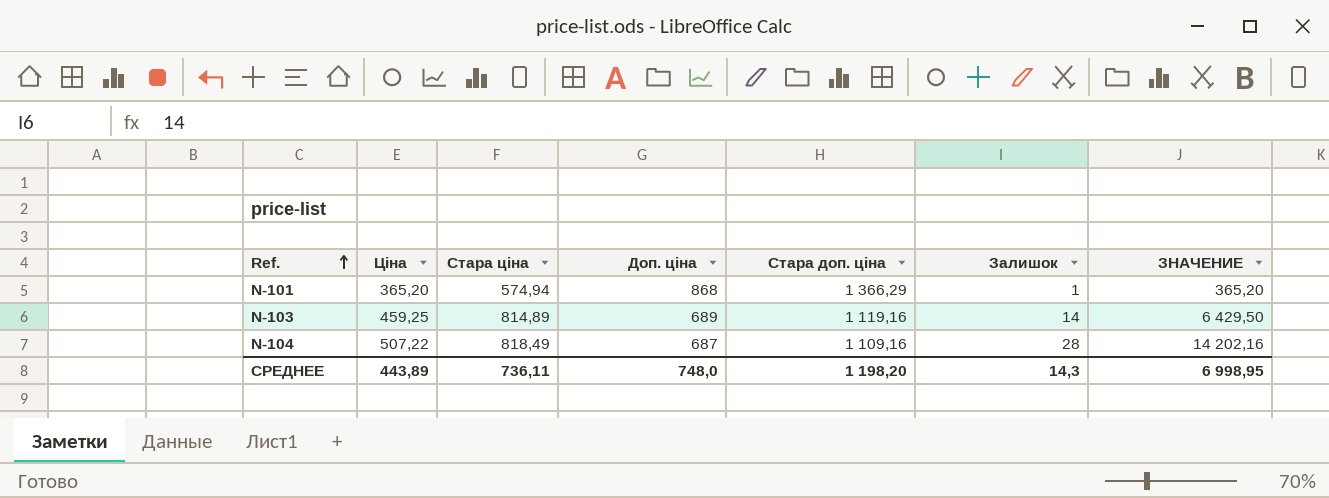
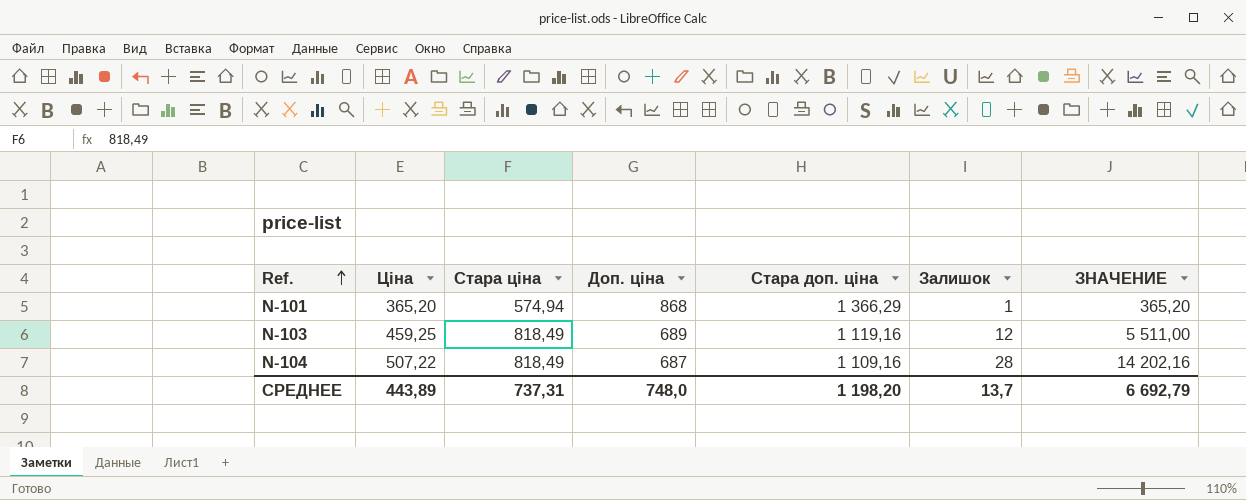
N-103 | Стара ціна: 814,89 -> 818,49
N-103 | Залишок: 14 -> 12
N-103 | ЗНАЧЕНИЕ: 6 429,50 -> 5 511,00
СРЕДНЕЕ | Стара ціна: 736,11 -> 737,31
СРЕДНЕЕ | Залишок: 14,3 -> 13,7
СРЕДНЕЕ | ЗНАЧЕНИЕ: 6 998,95 -> 6 692,79

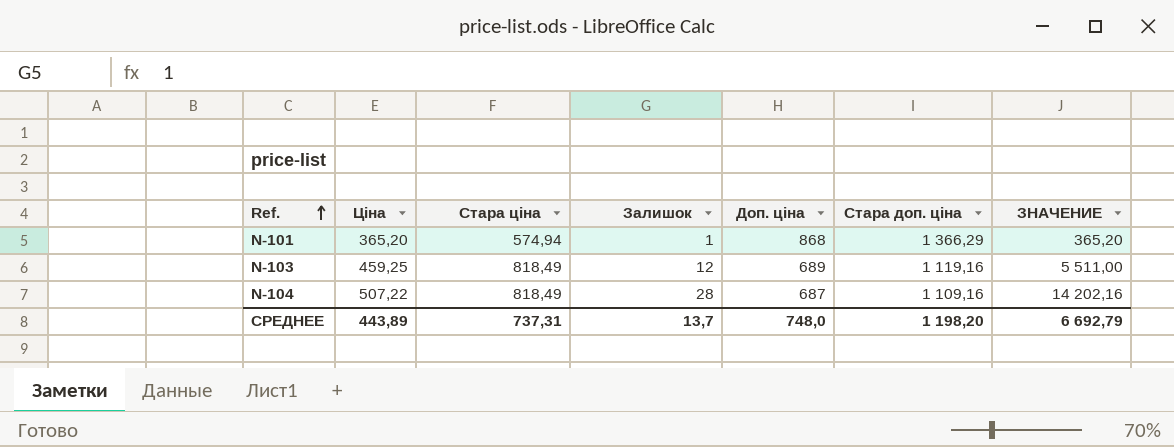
column Залишок | position: 6 -> 4

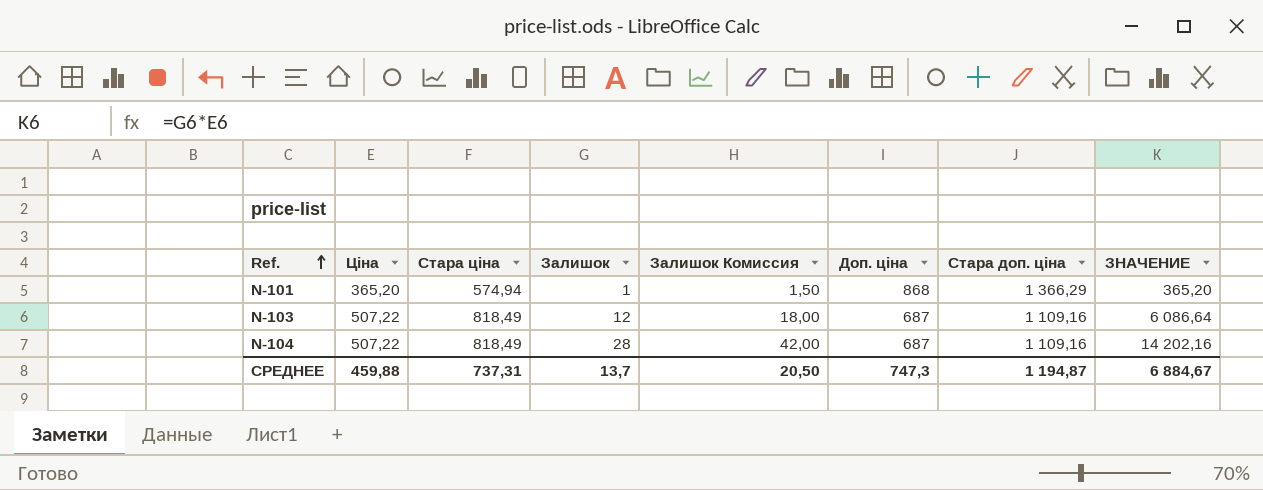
column Залишок Комиссия | formula: none -> [Залишок] * 1,5
N-103 | Ціна: 459,25 -> 507,22
N-103 | Доп. ціна: 689 -> 687
N-103 | Стара доп. ціна: 1 119,16 -> 1 109,16
N-103 | ЗНАЧЕНИЕ: 5 511,00 -> 6 086,64
СРЕДНЕЕ | Ціна: 443,89 -> 459,88
СРЕДНЕЕ | Доп. ціна: 748,0 -> 747,3
СРЕДНЕЕ | Стара доп. ціна: 1 198,20 -> 1 194,87
СРЕДНЕЕ | ЗНАЧЕНИЕ: 6 692,79 -> 6 884,67

